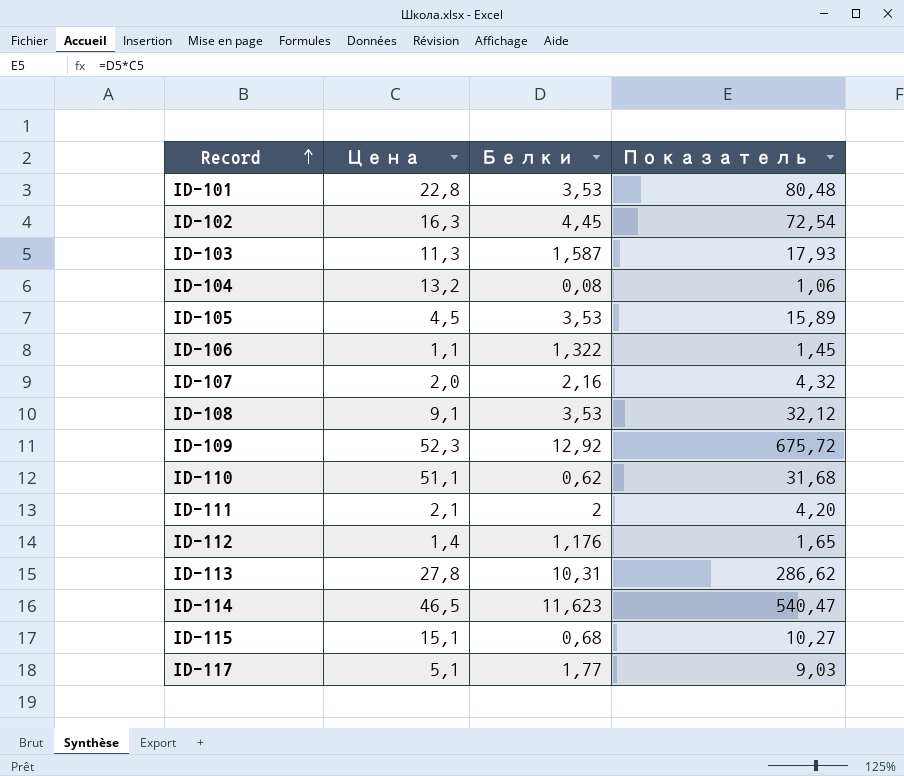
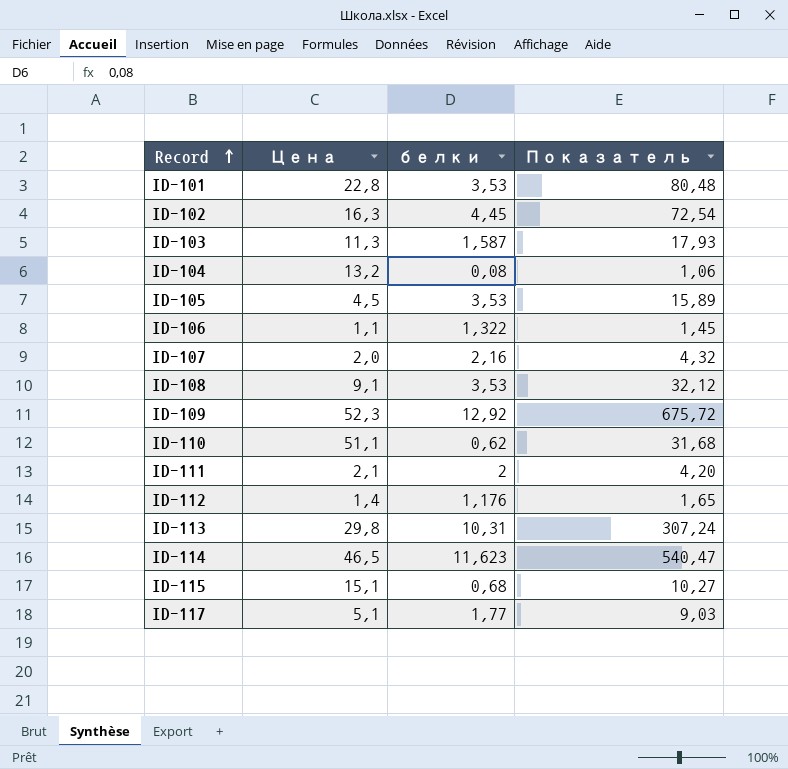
column name: Белки -> белки
ID-113 | Цена: 27,8 -> 29,8
ID-113 | Показатель: 286,62 -> 307,24

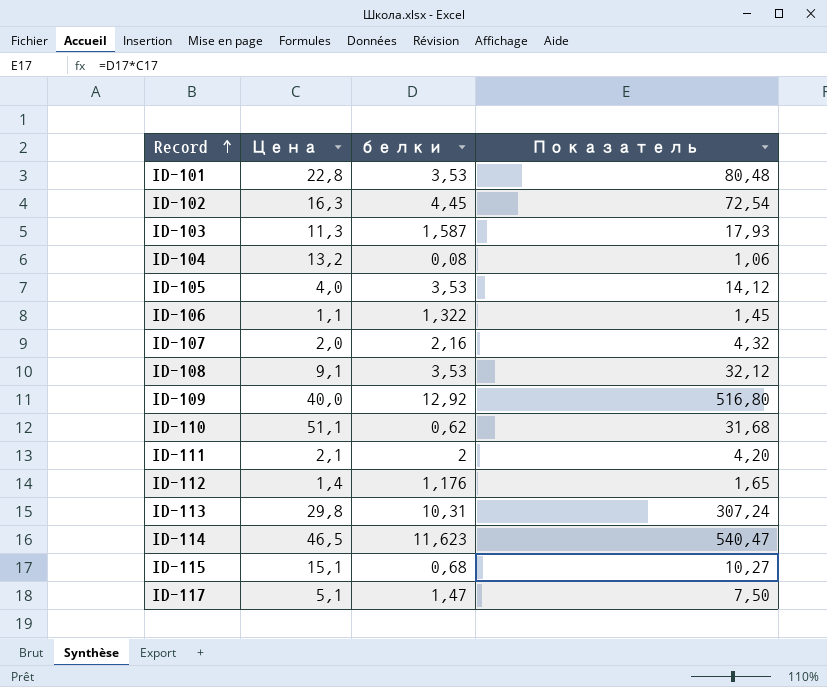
ID-105 | Цена: 4,5 -> 4,0
ID-105 | Показатель: 15,89 -> 14,12
ID-109 | Цена: 52,3 -> 40,0
ID-109 | Показатель: 675,72 -> 516,80
ID-117 | белки: 1,77 -> 1,47
ID-117 | Показатель: 9,03 -> 7,50

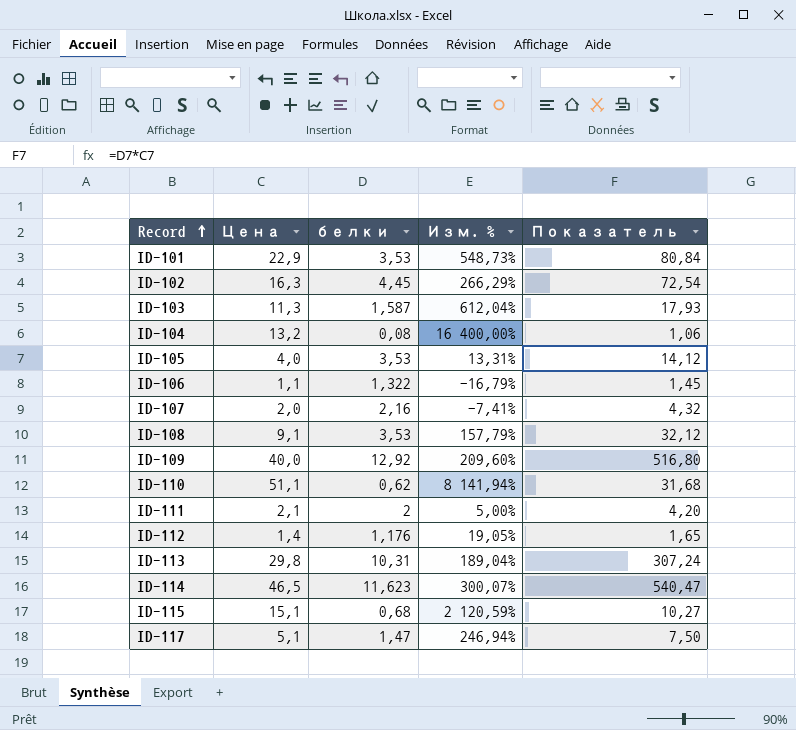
column Изм. % | formula: none -> ([Цена] - [белки]) / [белки]
ID-101 | Цена: 22,8 -> 22,9
ID-101 | Показатель: 80,48 -> 80,84

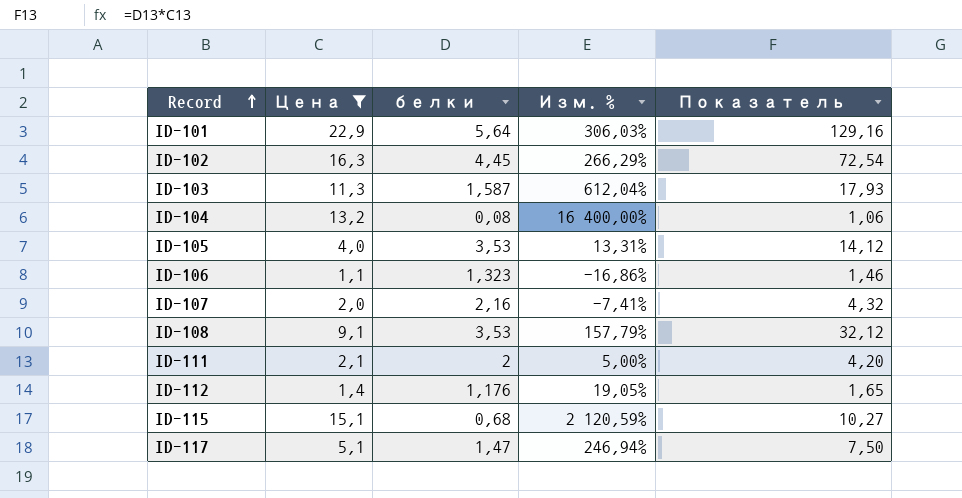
filter: none -> Цена <= 22,9
ID-101 | белки: 3,53 -> 5,64
ID-101 | Изм. %: 548,73% -> 306,03%
ID-101 | Показатель: 80,84 -> 129,16
ID-106 | белки: 1,322 -> 1,323
ID-106 | Изм. %: -16,79% -> -16,86%
ID-106 | Показатель: 1,45 -> 1,46

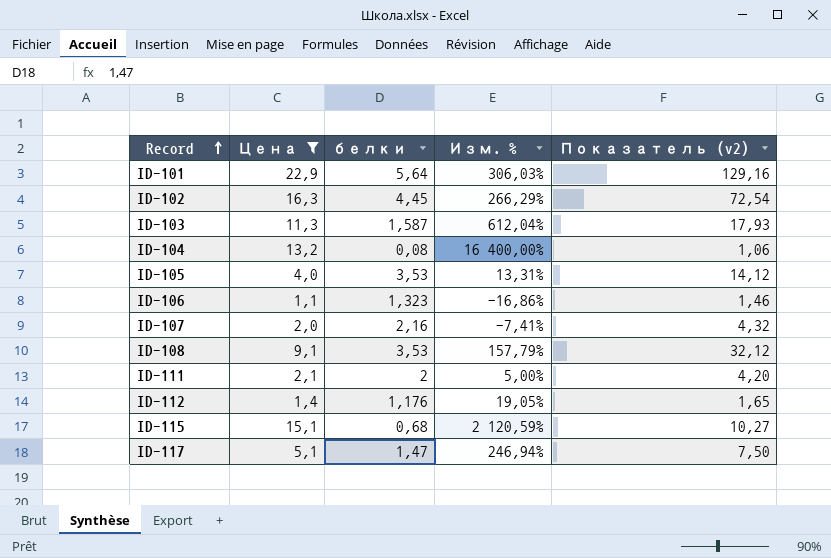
column name: Показатель -> Показатель (v2)

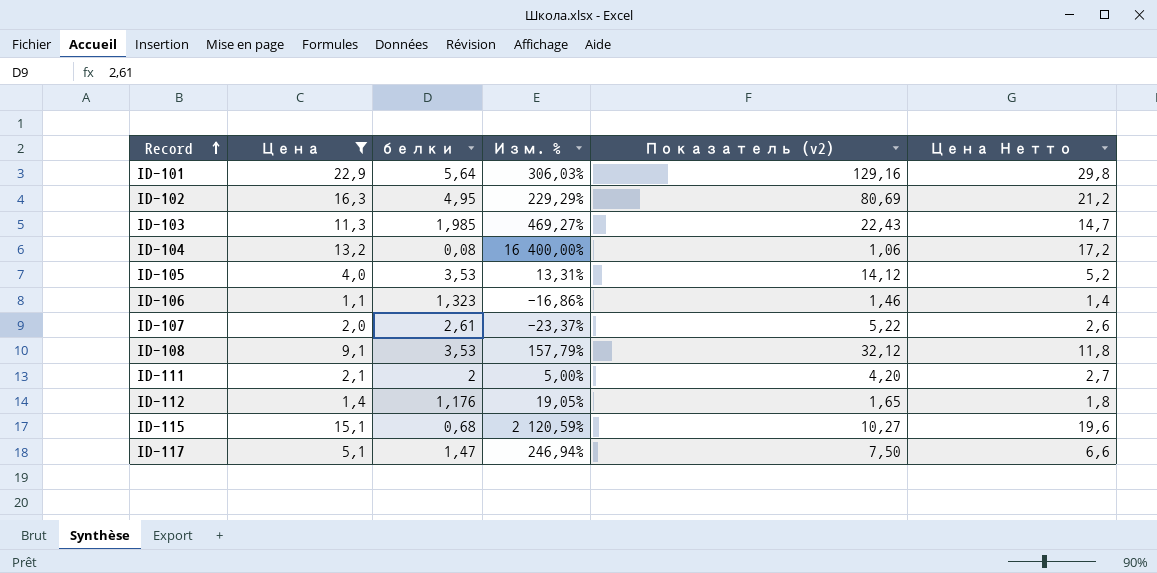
column Цена Нетто | formula: none -> [Цена] * 1,3
ID-102 | белки: 4,45 -> 4,95
ID-102 | Изм. %: 266,29% -> 229,29%
ID-102 | Показатель (v2): 72,54 -> 80,69
ID-103 | белки: 1,587 -> 1,985
ID-103 | Изм. %: 612,04% -> 469,27%
ID-103 | Показатель (v2): 17,93 -> 22,43
ID-107 | белки: 2,16 -> 2,61
ID-107 | Изм. %: -7,41% -> -23,37%
ID-107 | Показатель (v2): 4,32 -> 5,22

